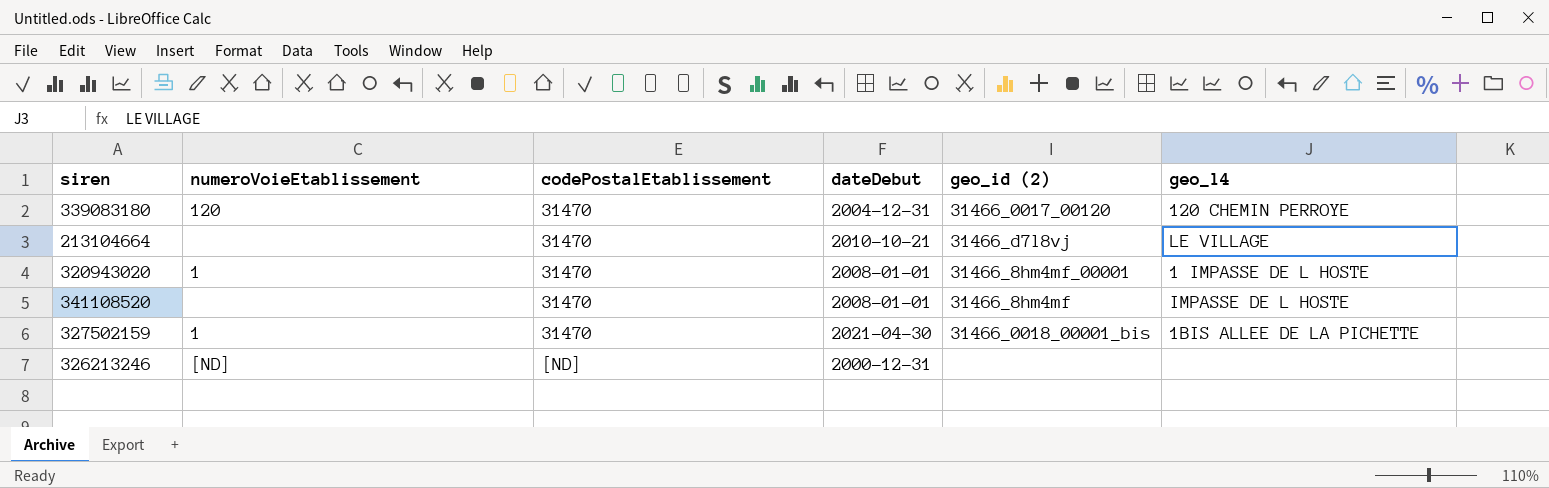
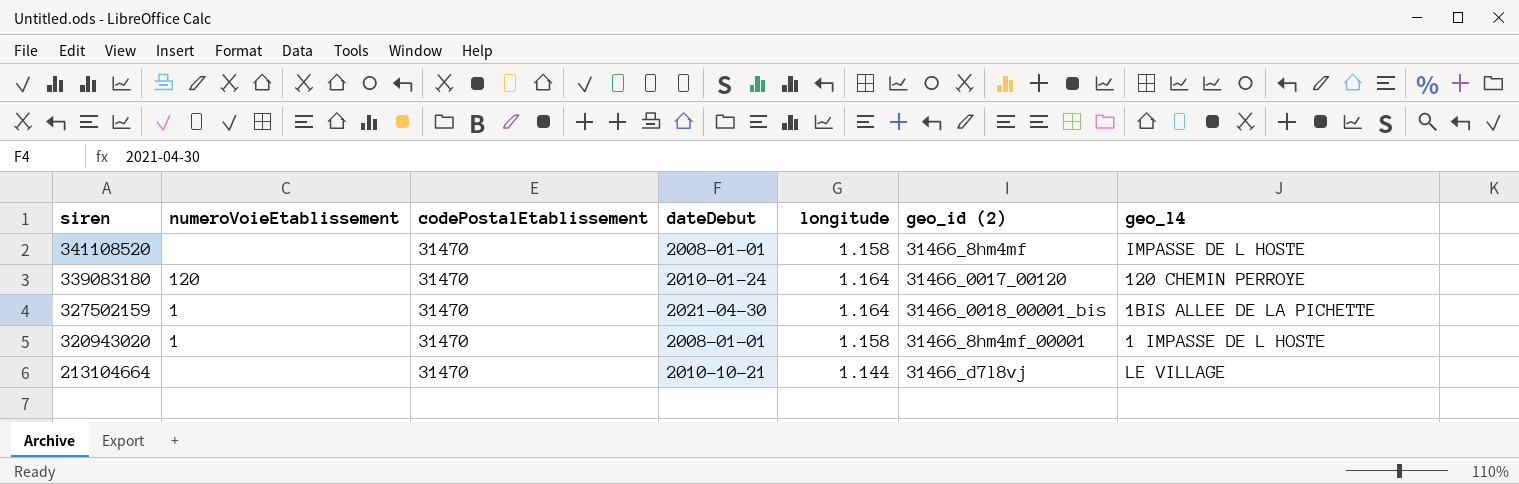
row order: codePostalEtablissement ascending -> siren descending
column longitude | position: none -> 5
row 326213246: [ND] | [ND] | 2000-12-31 | none | none -> none
339083180 | dateDebut: 2004-12-31 -> 2010-01-24

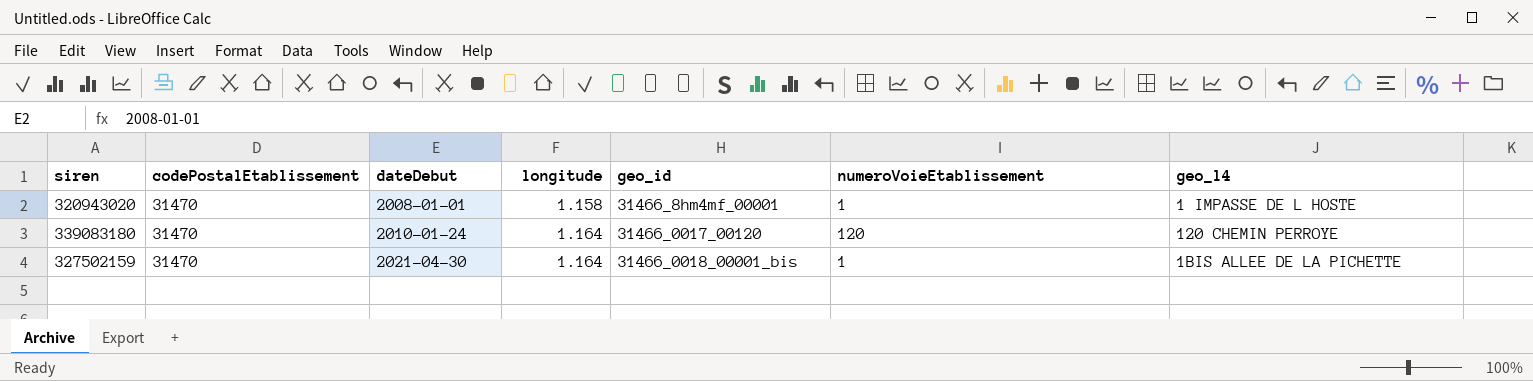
row order: siren descending -> dateDebut ascending
column name: geo_id (2) -> geo_id
column numeroVoieEtablissement | position: 2 -> 6
row 341108520: none | 31470 | 2008-01-01 | 1.158 | 31466_8hm4mf | IMPASSE DE L HOSTE -> none
row 213104664: none | 31470 | 2010-10-21 | 1.144 | 31466_d7l8vj | LE VILLAGE -> none

